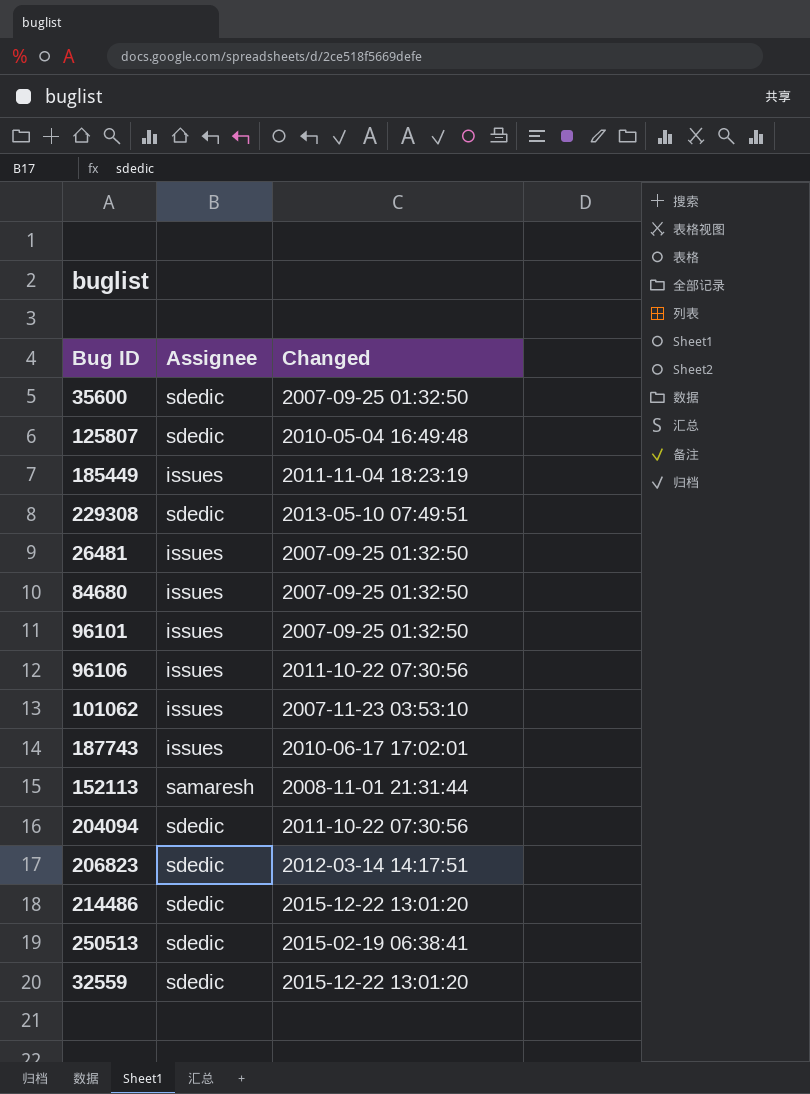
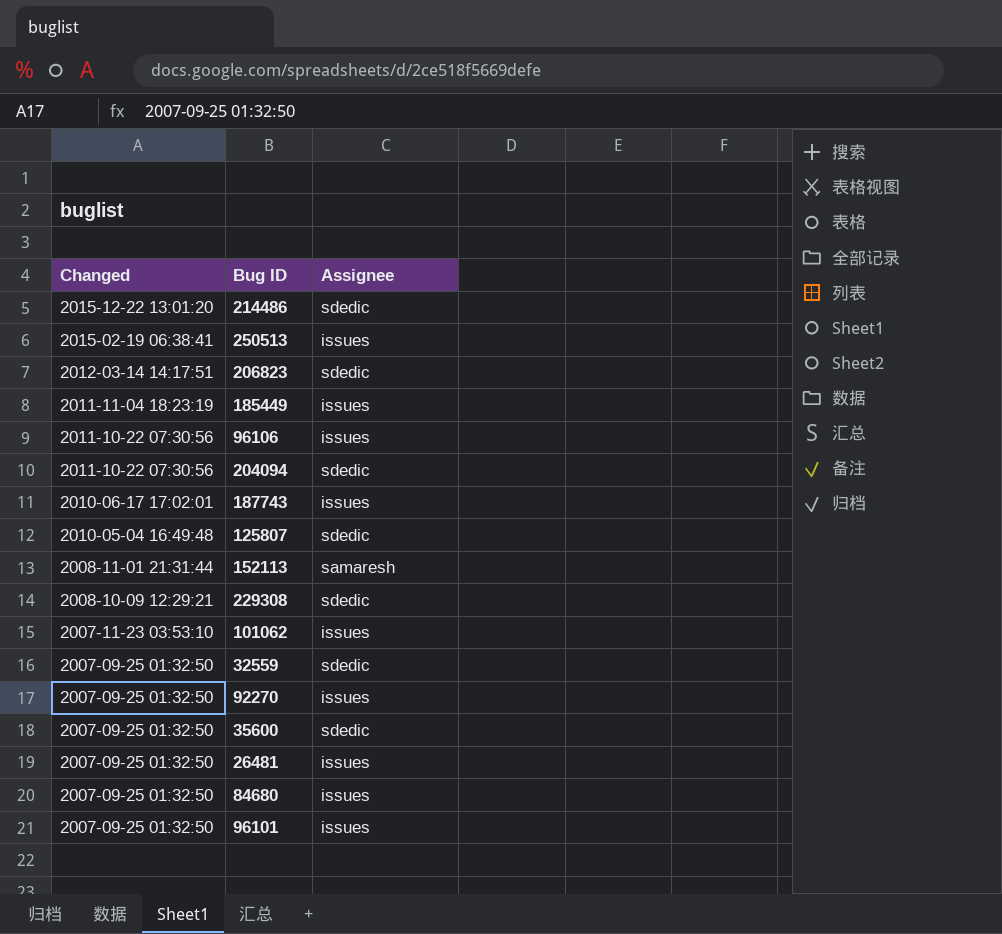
row order: none -> Changed descending
column Changed | position: 3 -> 1
250513 | Assignee: sdedic -> issues
229308 | Changed: 2013-05-10 07:49:51 -> 2008-10-09 12:29:21
32559 | Changed: 2015-12-22 13:01:20 -> 2007-09-25 01:32:50
row 92270: none -> 2007-09-25 01:32:50 | issues

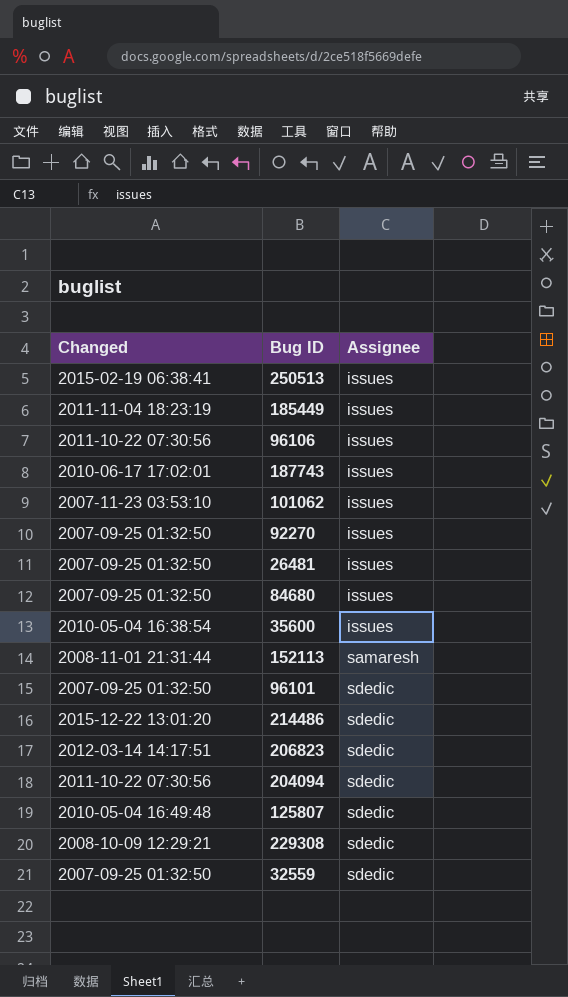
row order: Changed descending -> Assignee ascending
35600 | Changed: 2007-09-25 01:32:50 -> 2010-05-04 16:38:54
35600 | Assignee: sdedic -> issues
96101 | Assignee: issues -> sdedic

